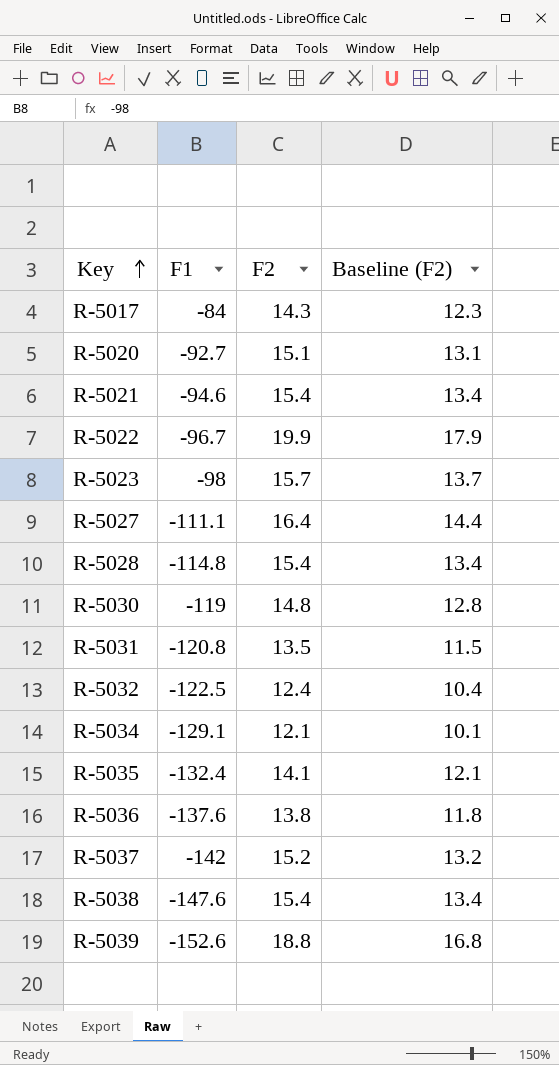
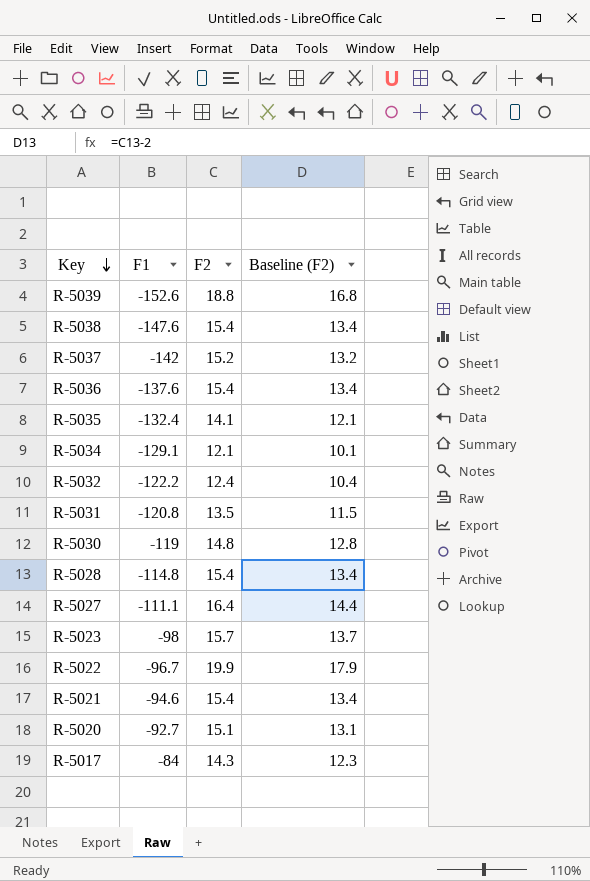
row order: Key ascending -> Key descending
R-5036 | F2: 13.8 -> 15.4
R-5036 | Baseline (F2): 11.8 -> 13.4
R-5032 | F1: -122.5 -> -122.2

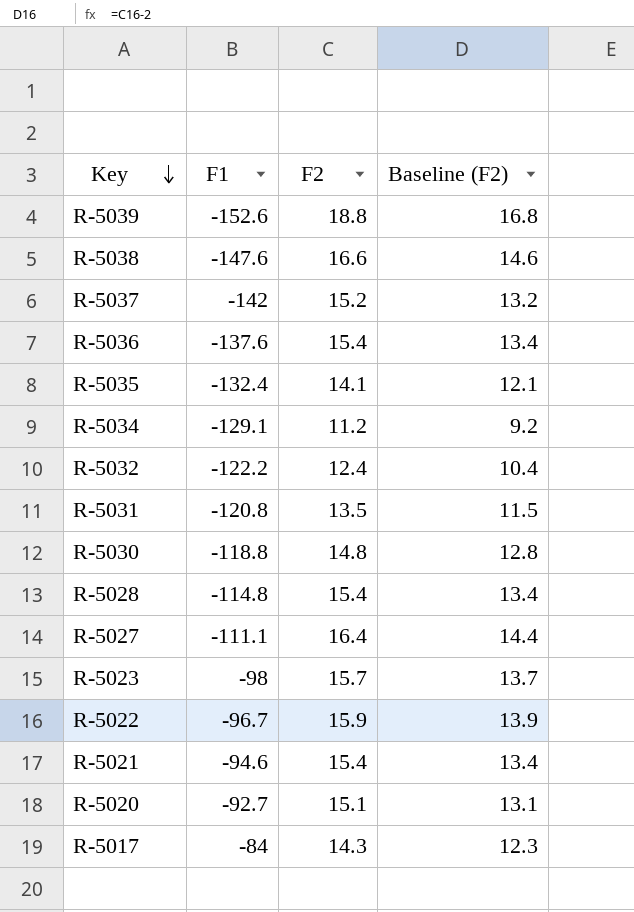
R-5038 | F2: 15.4 -> 16.6
R-5038 | Baseline (F2): 13.4 -> 14.6
R-5034 | F2: 12.1 -> 11.2
R-5034 | Baseline (F2): 10.1 -> 9.2
R-5030 | F1: -119 -> -118.8
R-5022 | F2: 19.9 -> 15.9
R-5022 | Baseline (F2): 17.9 -> 13.9

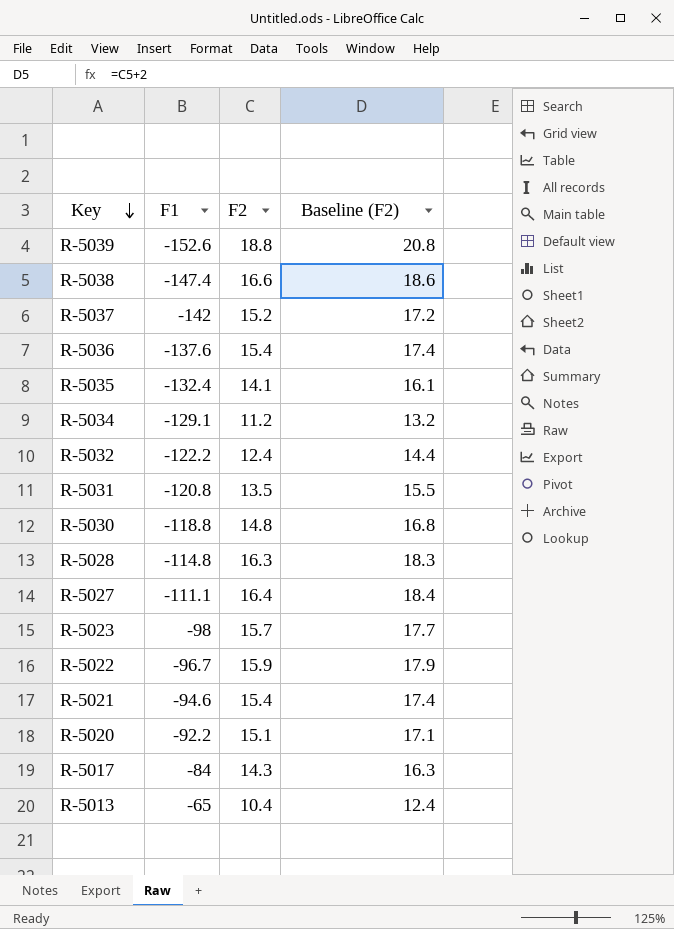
column Baseline (F2) | formula: [F2] - 2 -> [F2] + 2
R-5038 | F1: -147.6 -> -147.4
R-5028 | F2: 15.4 -> 16.3
R-5020 | F1: -92.7 -> -92.2
row R-5013: none -> -65 | 10.4 | 12.4

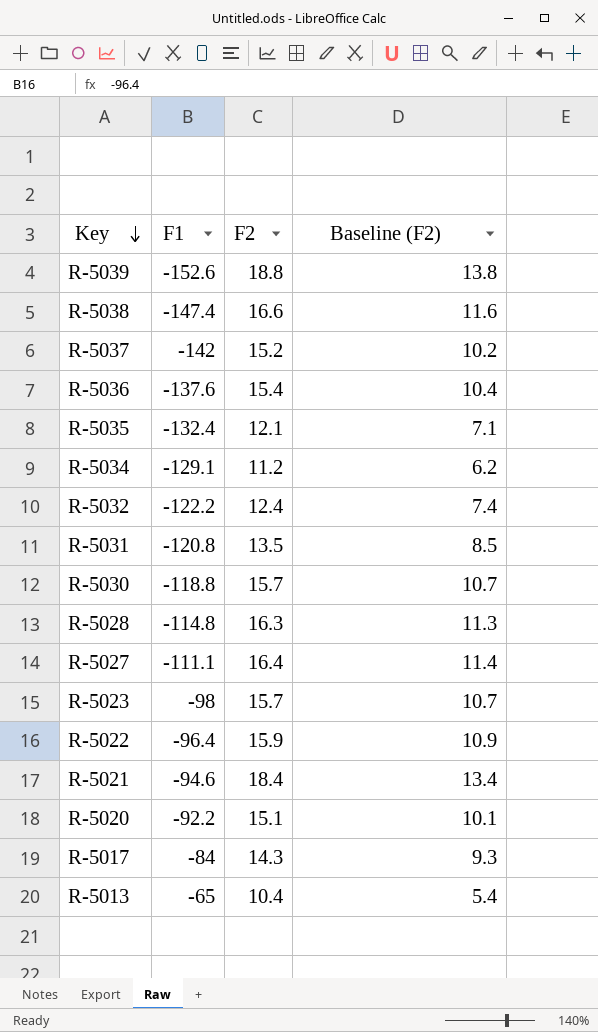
column Baseline (F2) | formula: [F2] + 2 -> [F2] - 5
R-5035 | F2: 14.1 -> 12.1
R-5030 | F2: 14.8 -> 15.7
R-5022 | F1: -96.7 -> -96.4
R-5021 | F2: 15.4 -> 18.4

